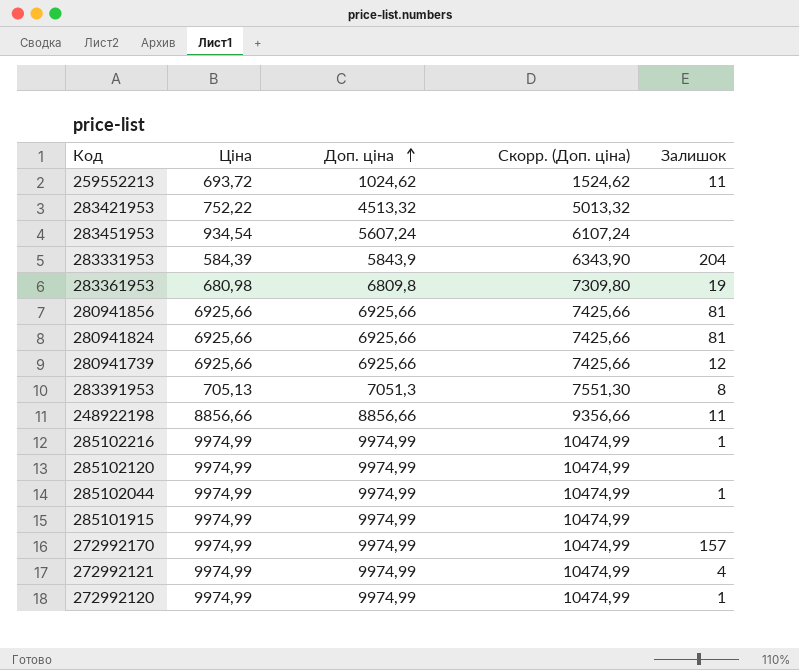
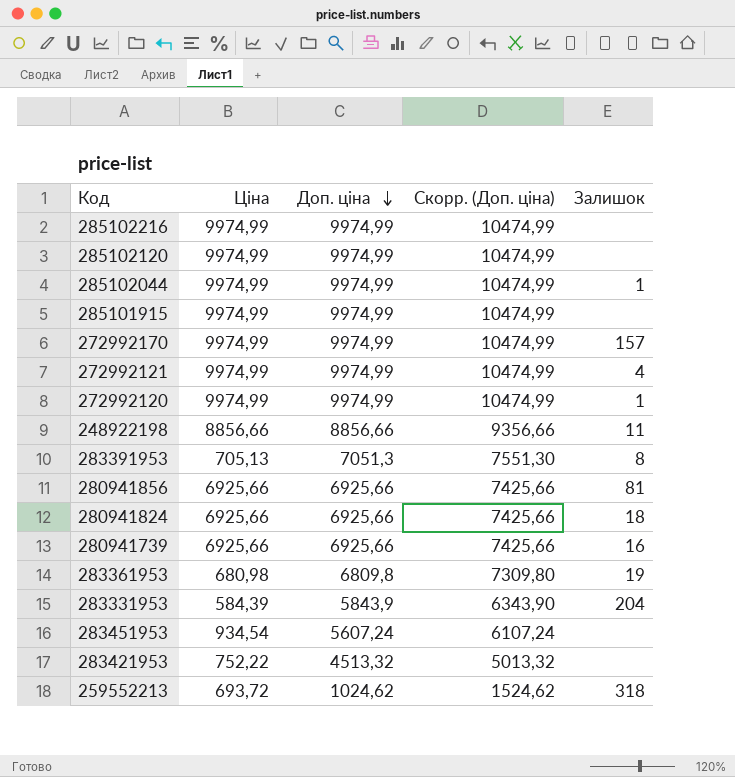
row order: Доп. ціна ascending -> Доп. ціна descending
285102216 | Залишок: 1 -> none
280941824 | Залишок: 81 -> 18
280941739 | Залишок: 12 -> 16
259552213 | Залишок: 11 -> 318

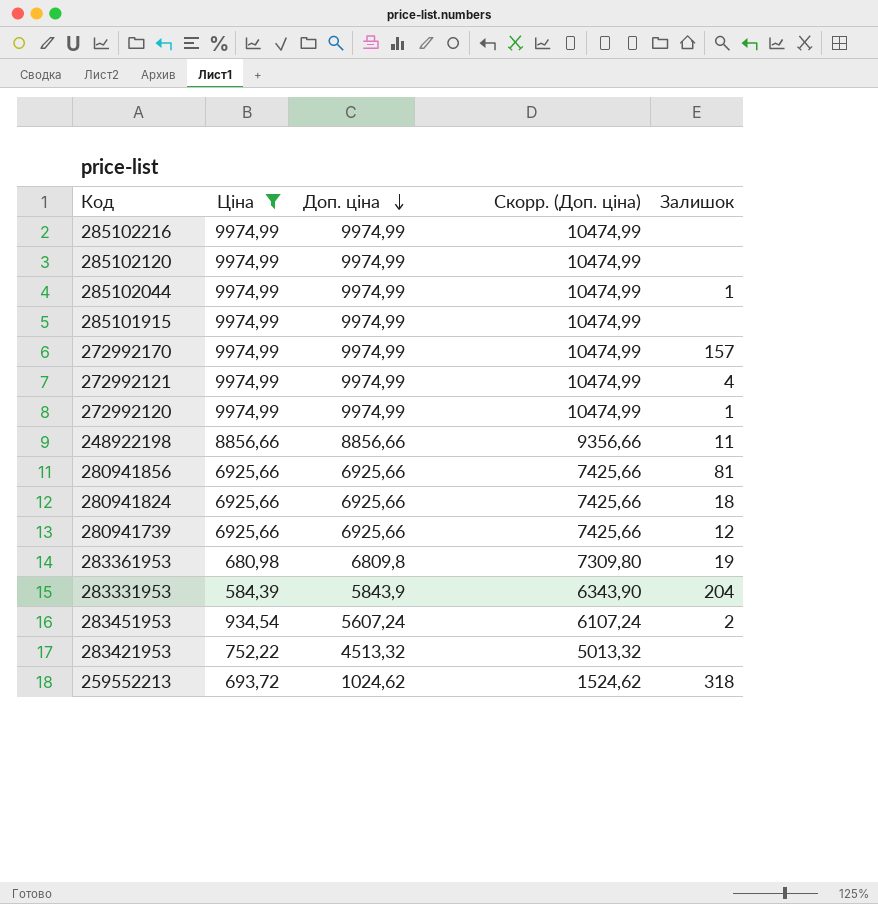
filter: none -> Ціна != 705,13
280941739 | Залишок: 16 -> 12
283451953 | Залишок: none -> 2

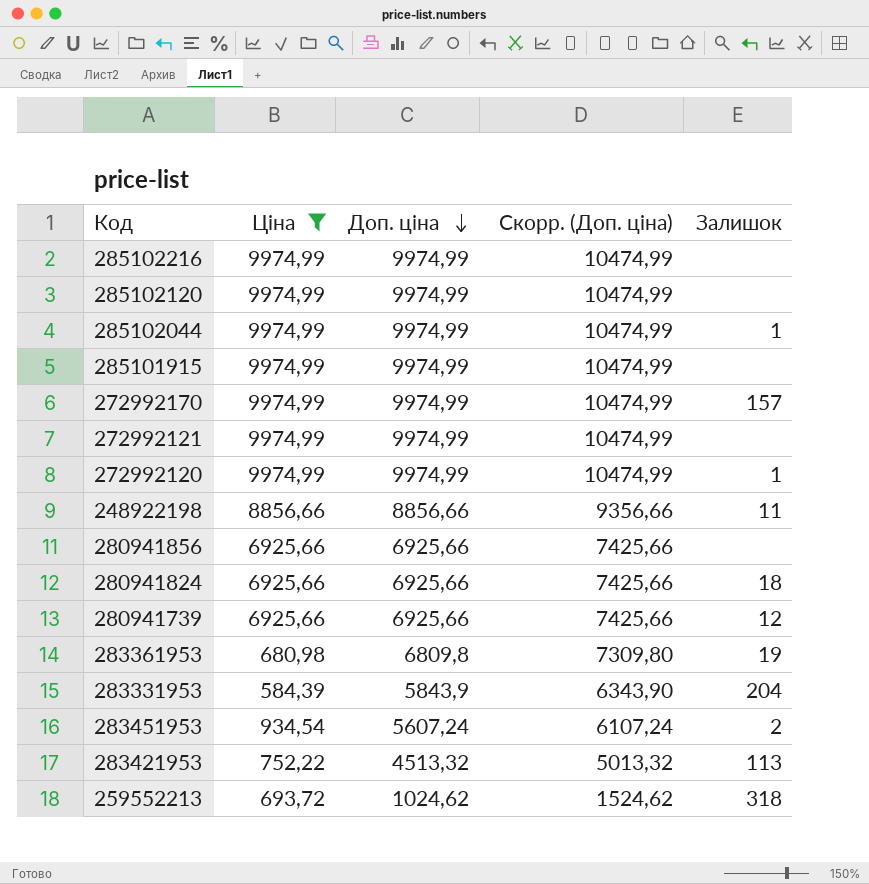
272992121 | Залишок: 4 -> none
280941856 | Залишок: 81 -> none
283421953 | Залишок: none -> 113

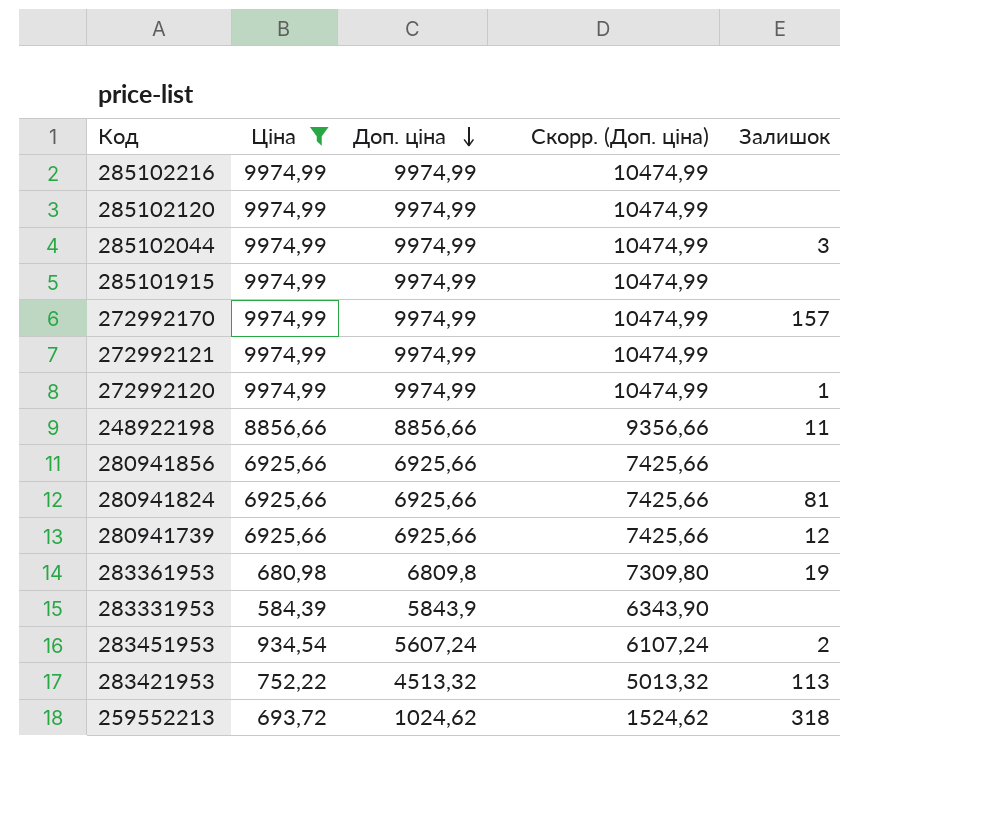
285102044 | Залишок: 1 -> 3
280941824 | Залишок: 18 -> 81
283331953 | Залишок: 204 -> none

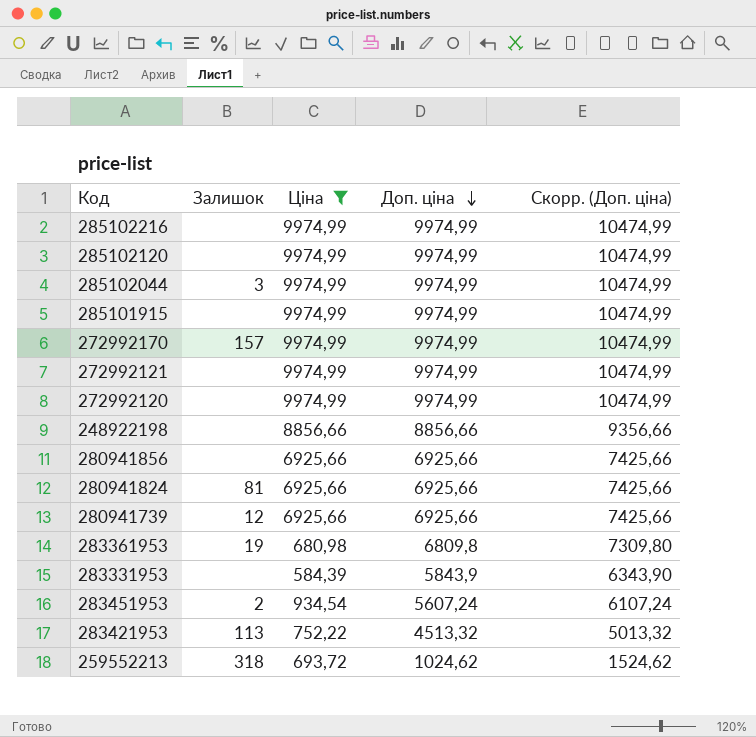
column Залишок | position: 5 -> 2
272992120 | Залишок: 1 -> none
248922198 | Залишок: 11 -> none

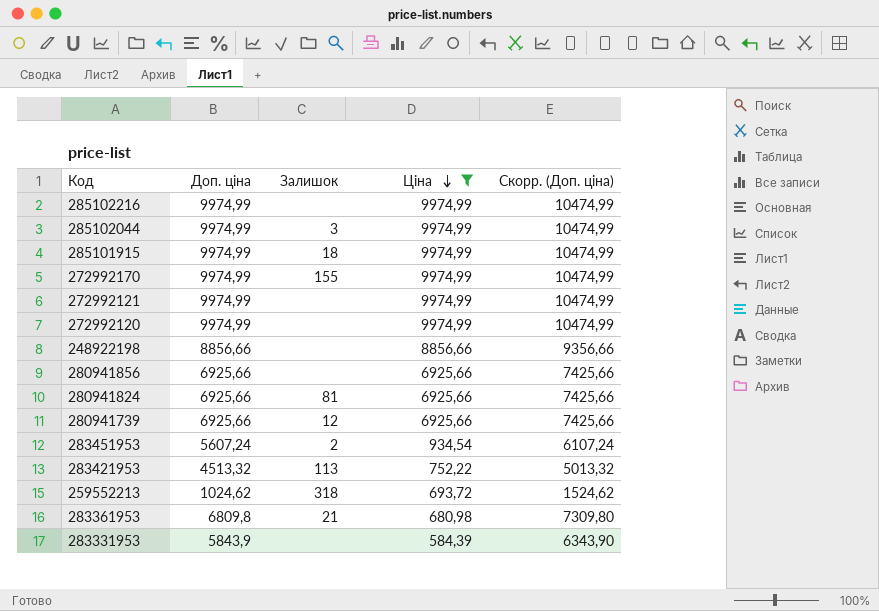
row order: Доп. ціна descending -> Ціна descending
column Доп. ціна | position: 4 -> 2
row 285102120: none | 9974,99 | 9974,99 | 10474,99 -> none
285101915 | Залишок: none -> 18
272992170 | Залишок: 157 -> 155
283361953 | Залишок: 19 -> 21

